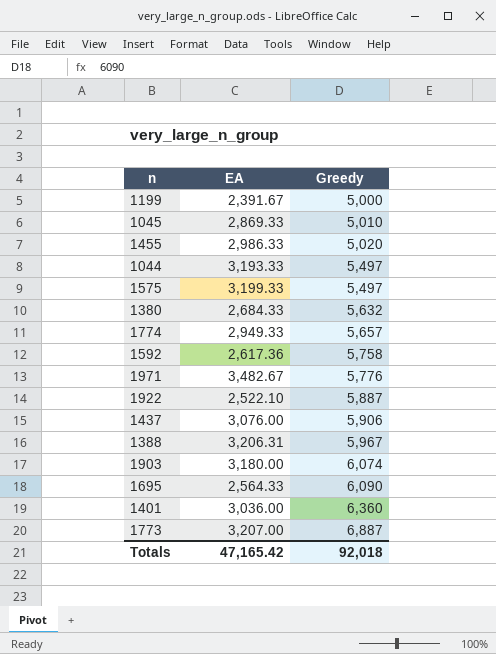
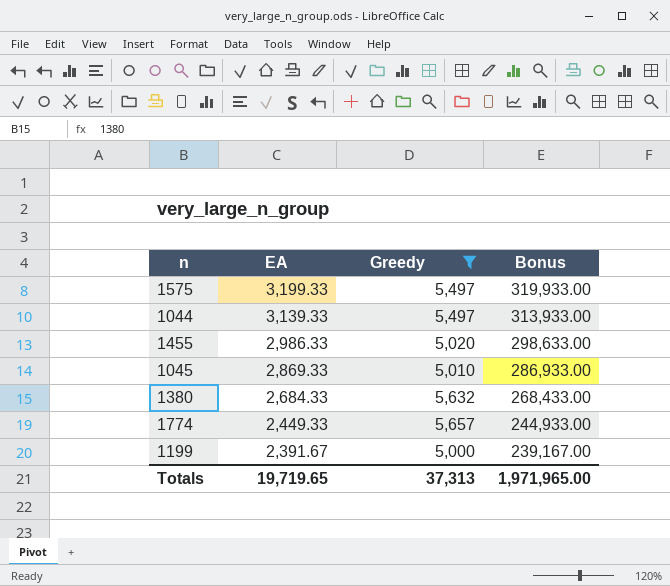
filter: none -> Greedy <= 5,657
row order: Greedy ascending -> EA descending
column Bonus | formula: none -> [EA] * 100
1044 | EA: 3,193.33 -> 3,139.33
1774 | EA: 2,949.33 -> 2,449.33
Totals | EA: 47,165.42 -> 19,719.65
Totals | Greedy: 92,018 -> 37,313

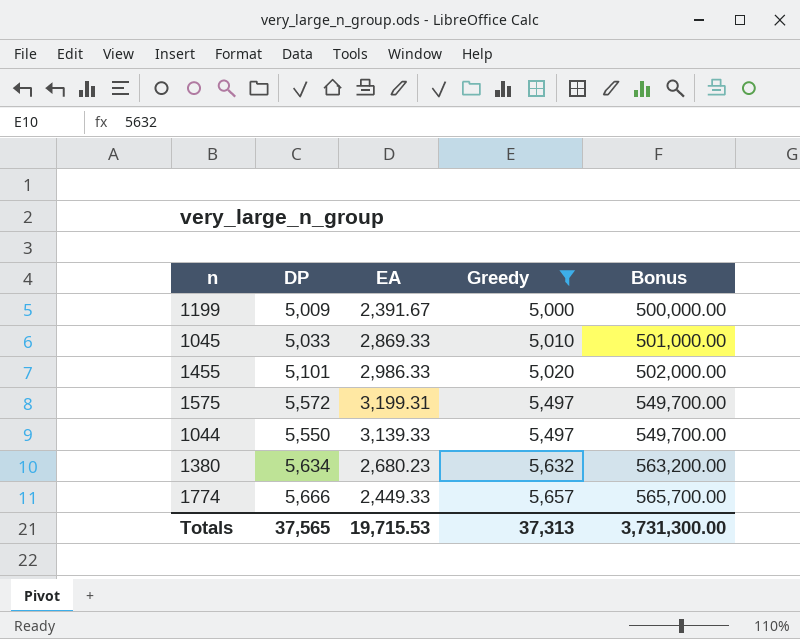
row order: EA descending -> Greedy ascending
column DP | position: none -> 2
column Bonus | formula: [EA] * 100 -> [Greedy] * 100
1575 | EA: 3,199.33 -> 3,199.31
1380 | EA: 2,684.33 -> 2,680.23
Totals | EA: 19,719.65 -> 19,715.53
Totals | Bonus: 1,971,965.00 -> 3,731,300.00

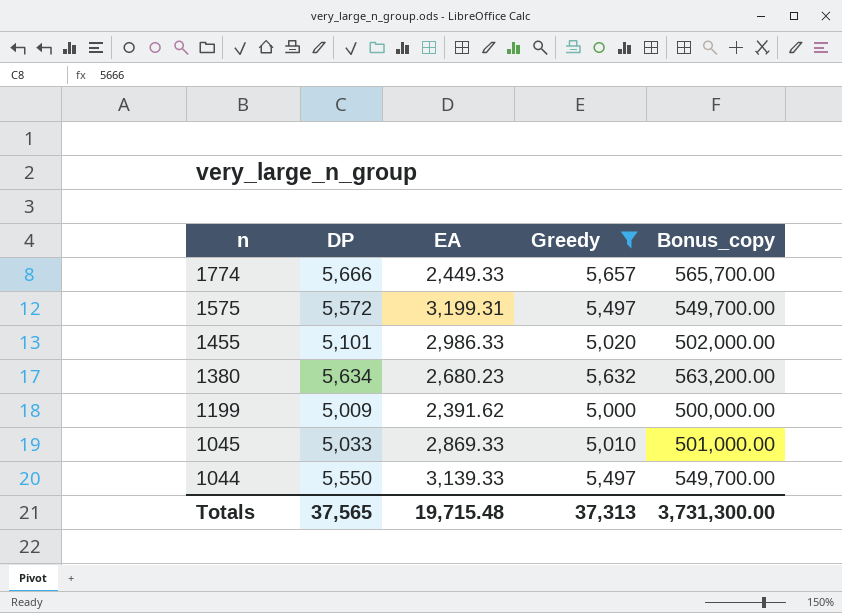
row order: Greedy ascending -> n descending
column name: Bonus -> Bonus_copy
1199 | EA: 2,391.67 -> 2,391.62
Totals | EA: 19,715.53 -> 19,715.48

